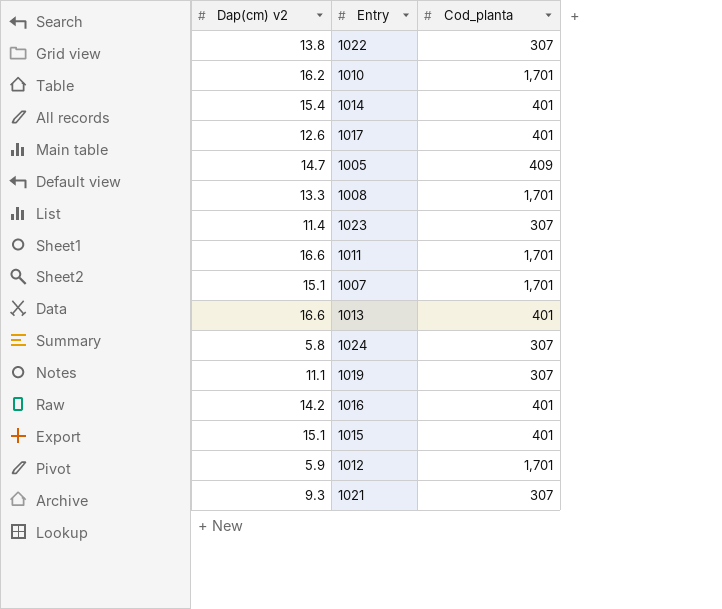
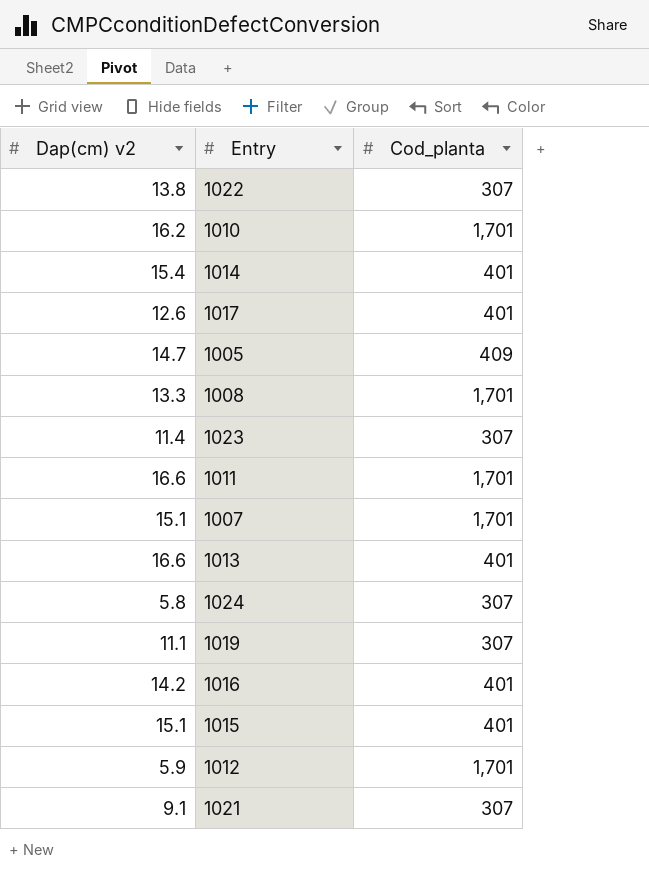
1021 | Dap(cm) v2: 9.3 -> 9.1

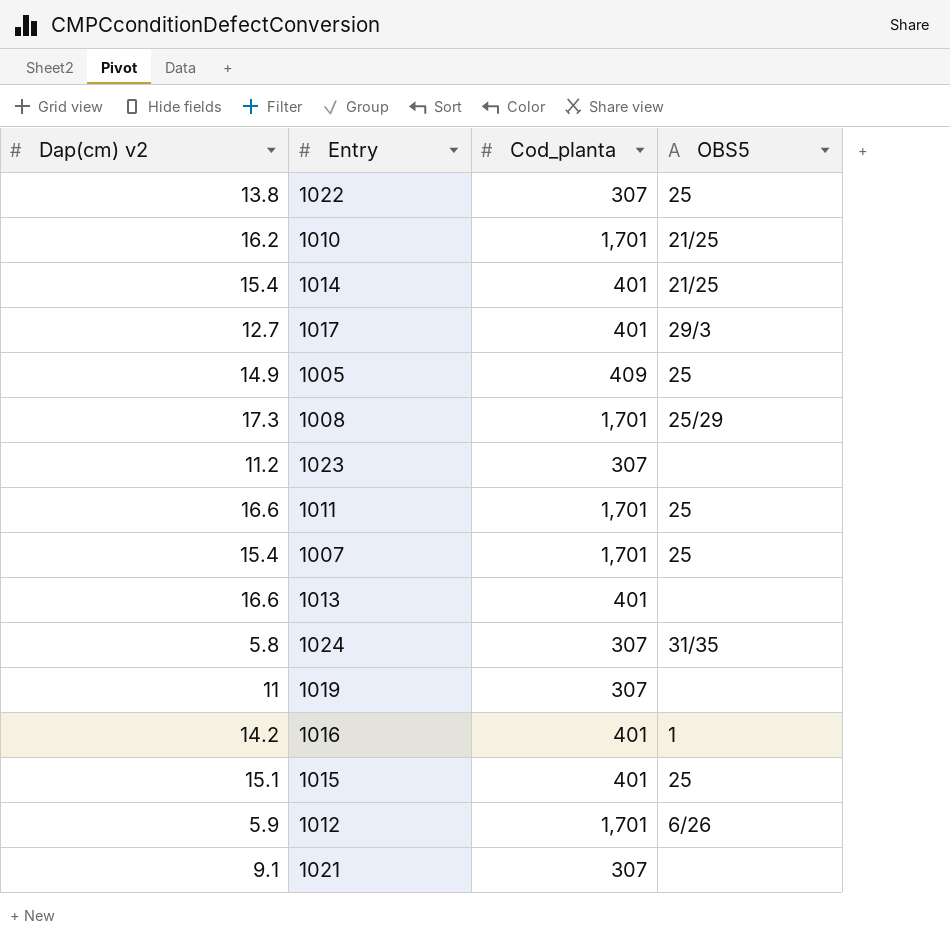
column OBS5 | position: none -> 4
1017 | Dap(cm) v2: 12.6 -> 12.7
1005 | Dap(cm) v2: 14.7 -> 14.9
1008 | Dap(cm) v2: 13.3 -> 17.3
1023 | Dap(cm) v2: 11.4 -> 11.2
1007 | Dap(cm) v2: 15.1 -> 15.4
1019 | Dap(cm) v2: 11.1 -> 11

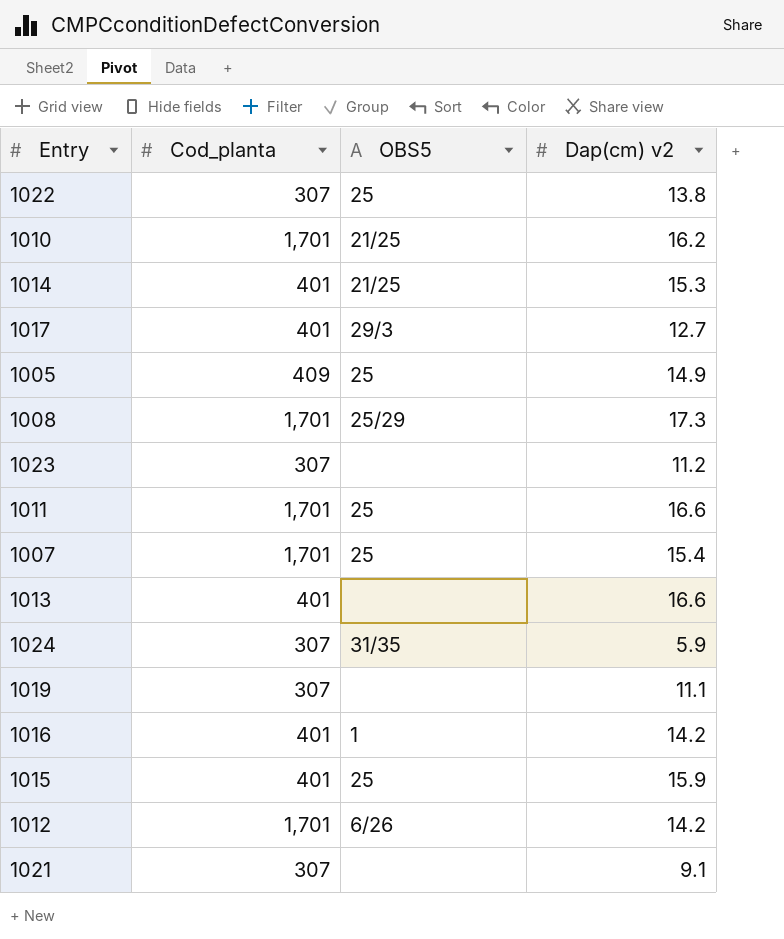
column Dap(cm) v2 | position: 1 -> 4
1014 | Dap(cm) v2: 15.4 -> 15.3
1024 | Dap(cm) v2: 5.8 -> 5.9
1019 | Dap(cm) v2: 11 -> 11.1
1015 | Dap(cm) v2: 15.1 -> 15.9
1012 | Dap(cm) v2: 5.9 -> 14.2

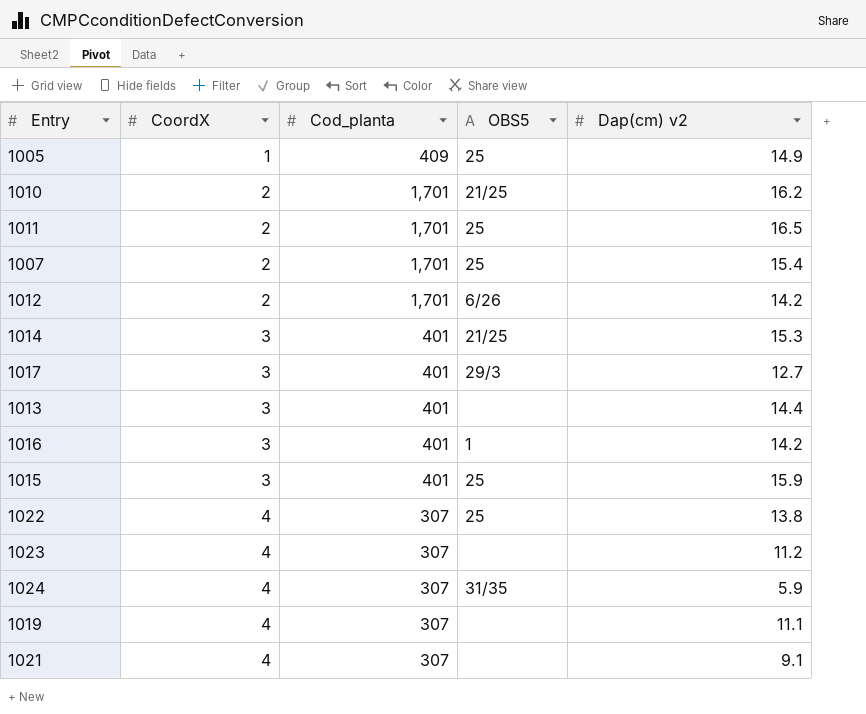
row order: none -> CoordX ascending
column CoordX | position: none -> 2
row 1008: 1,701 | 25/29 | 17.3 -> none
1011 | Dap(cm) v2: 16.6 -> 16.5
1013 | Dap(cm) v2: 16.6 -> 14.4

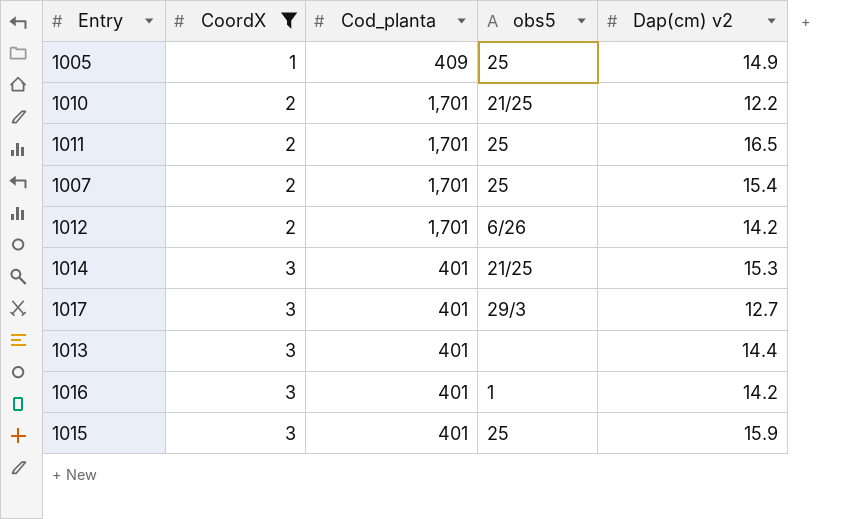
filter: none -> CoordX != 4
column name: OBS5 -> obs5
1010 | Dap(cm) v2: 16.2 -> 12.2

